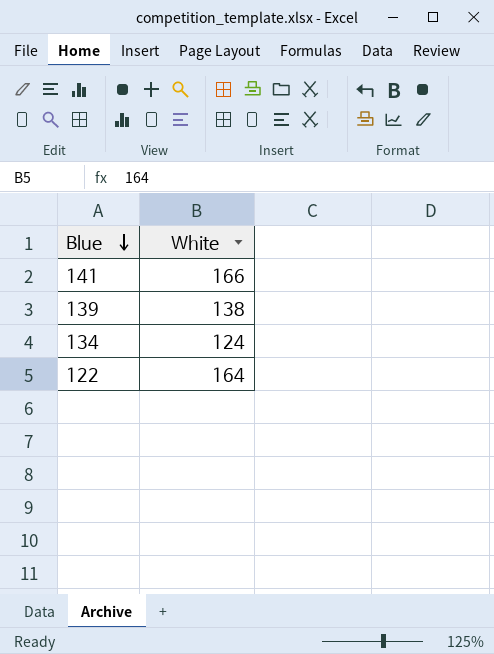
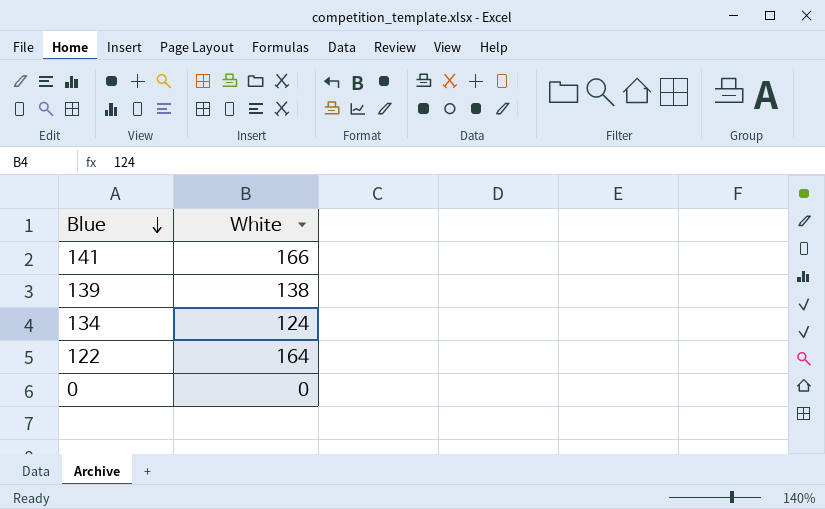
row 0: none -> 0

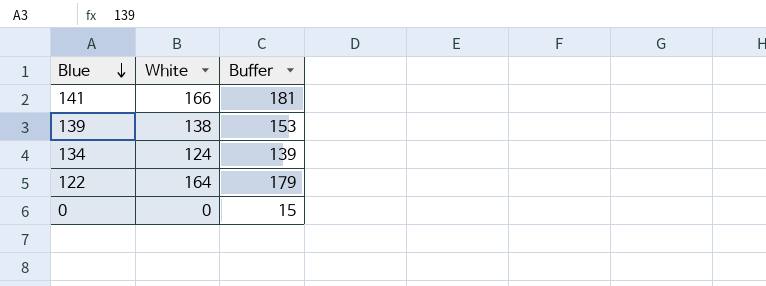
column Buffer | formula: none -> [White] + 15

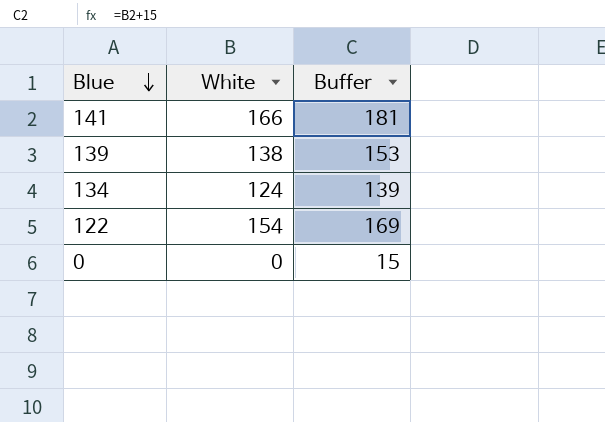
122 | White: 164 -> 154
122 | Buffer: 179 -> 169

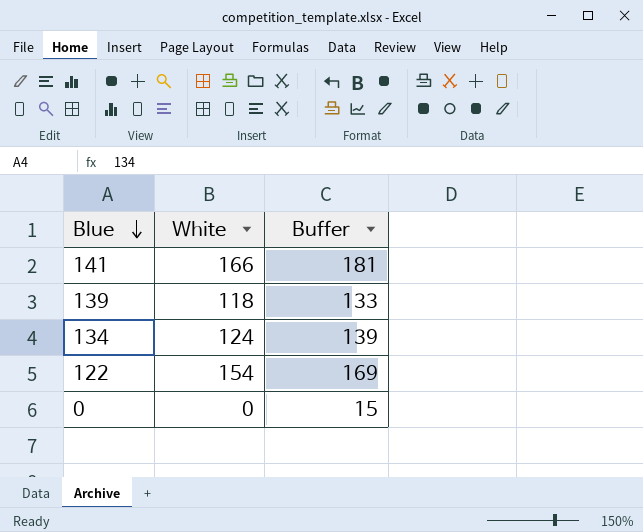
139 | White: 138 -> 118
139 | Buffer: 153 -> 133

